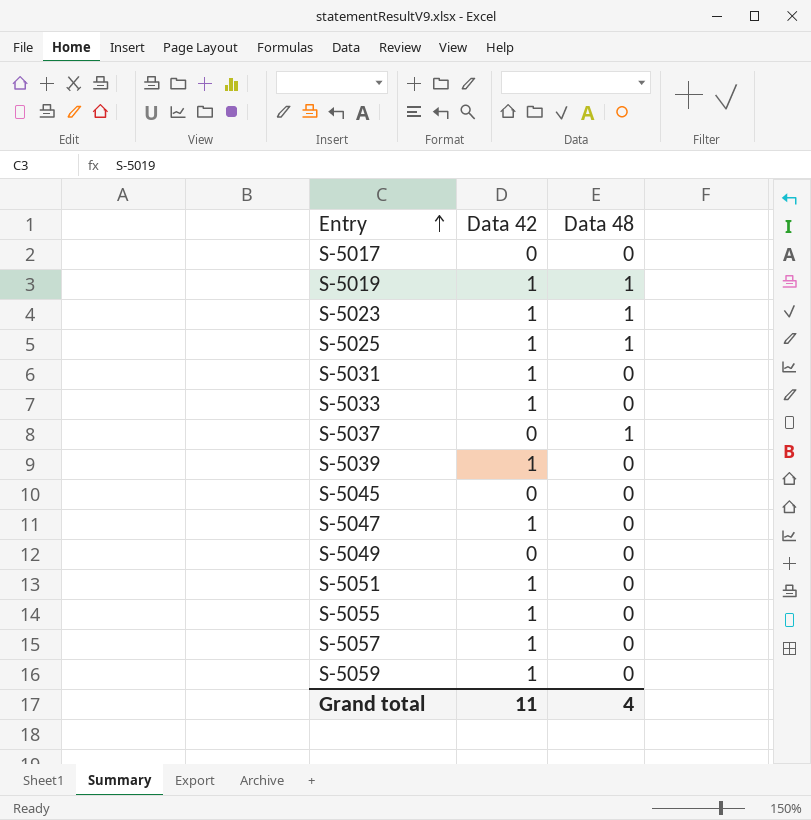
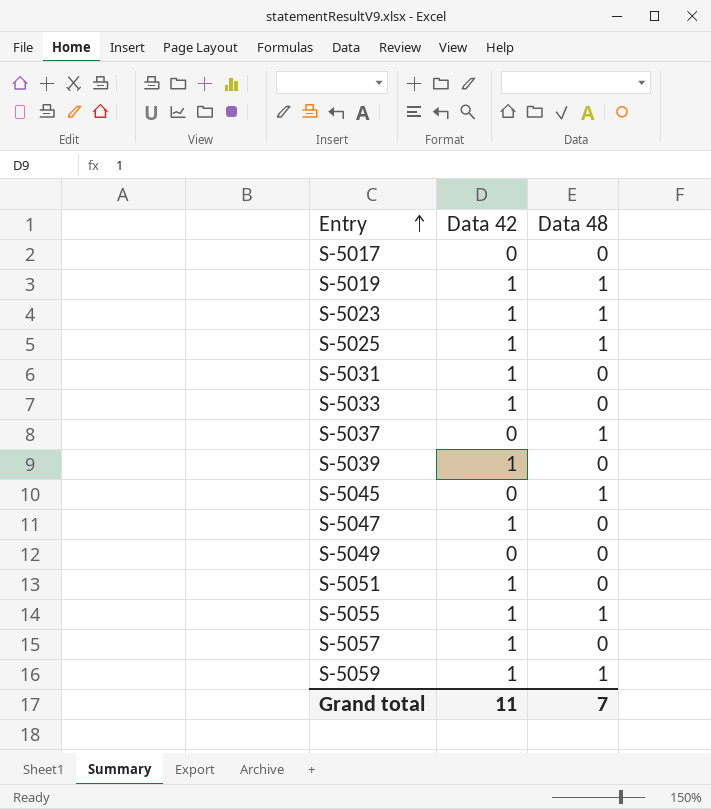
S-5045 | Data 48: 0 -> 1
S-5055 | Data 48: 0 -> 1
S-5059 | Data 48: 0 -> 1
Grand total | Data 48: 4 -> 7

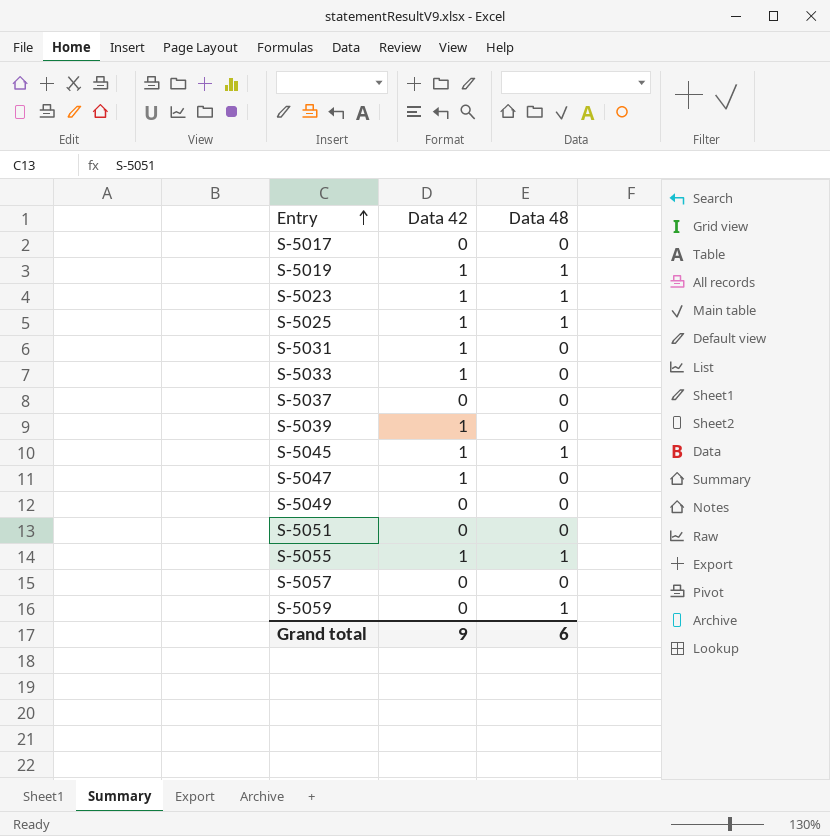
S-5037 | Data 48: 1 -> 0
S-5045 | Data 42: 0 -> 1
S-5051 | Data 42: 1 -> 0
S-5057 | Data 42: 1 -> 0
S-5059 | Data 42: 1 -> 0
Grand total | Data 42: 11 -> 9
Grand total | Data 48: 7 -> 6

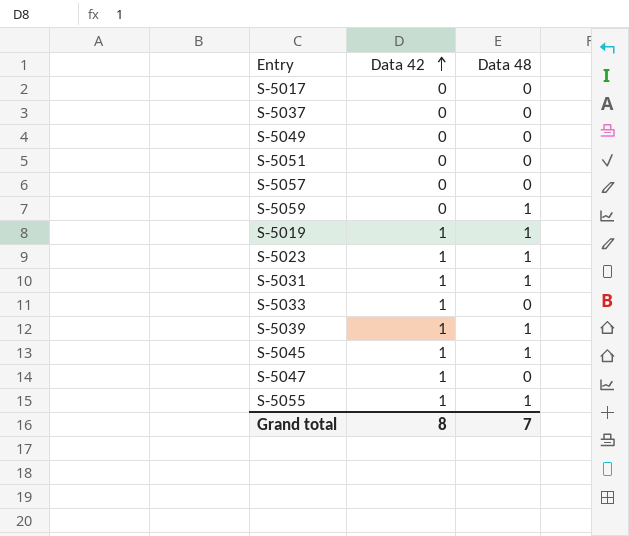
row order: Entry ascending -> Data 42 ascending
row S-5025: 1 | 1 -> none
S-5031 | Data 48: 0 -> 1
S-5039 | Data 48: 0 -> 1
Grand total | Data 42: 9 -> 8
Grand total | Data 48: 6 -> 7

